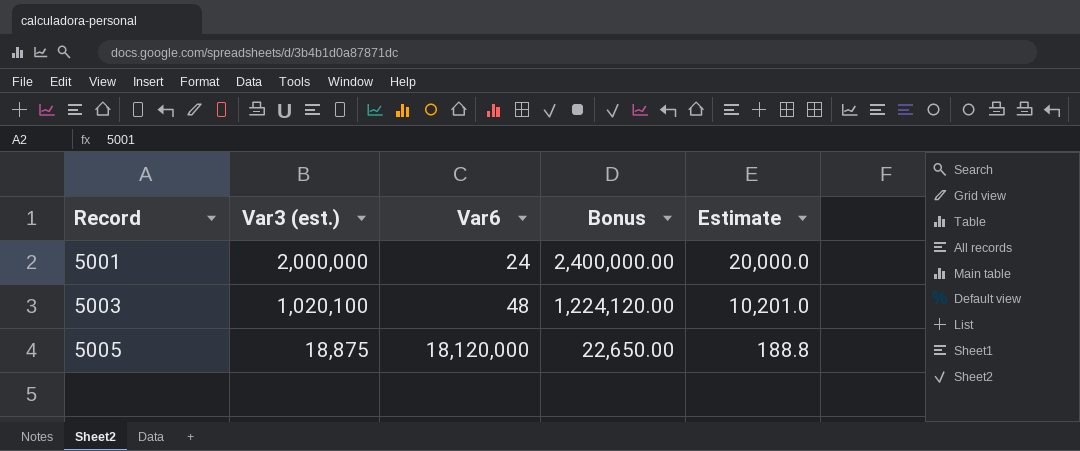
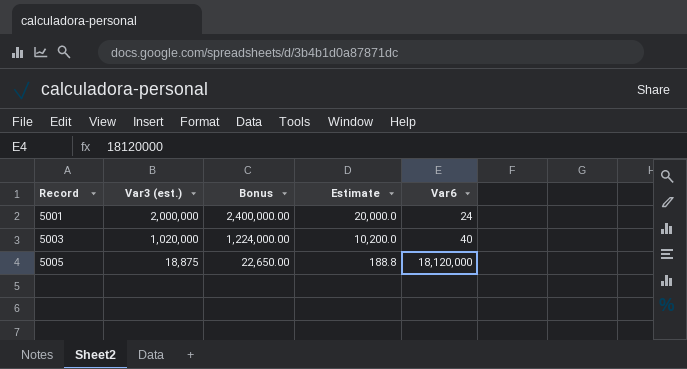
column Var6 | position: 3 -> 5
5003 | Var3 (est.): 1,020,100 -> 1,020,000
5003 | Bonus: 1,224,120.00 -> 1,224,000.00
5003 | Estimate: 10,201.0 -> 10,200.0
5003 | Var6: 48 -> 40

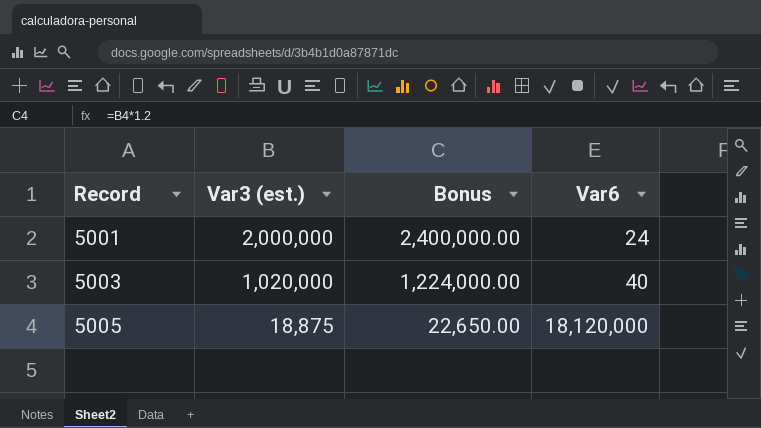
column Estimate | formula: [Var3 (est.)] * 0.01 -> none

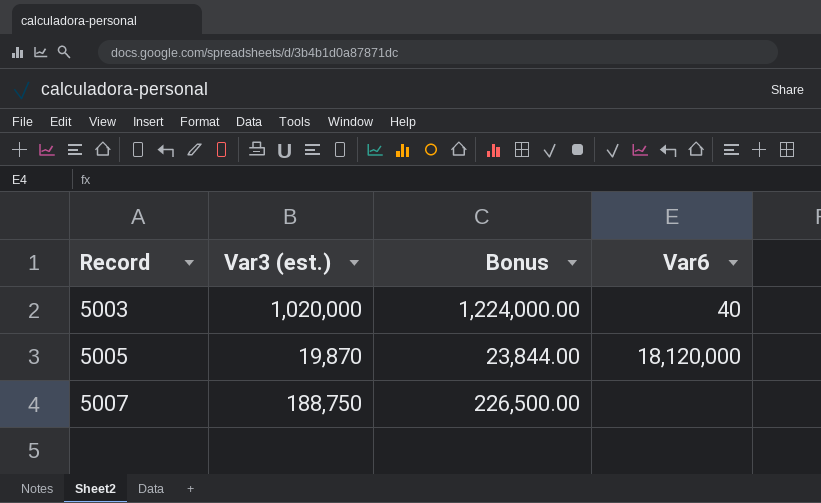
row 5001: 2,000,000 | 2,400,000.00 | 24 -> none
5005 | Var3 (est.): 18,875 -> 19,870
5005 | Bonus: 22,650.00 -> 23,844.00
row 5007: none -> 188,750 | 226,500.00 | none

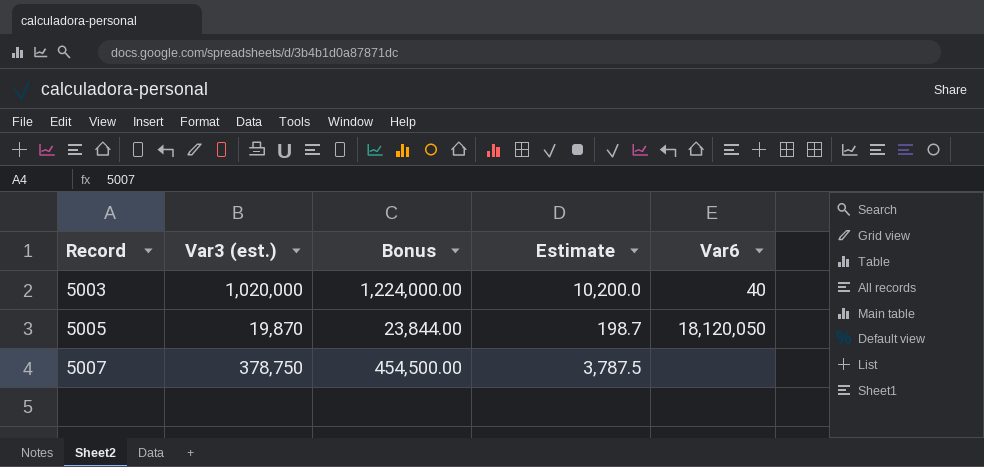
column Estimate | formula: none -> [Var3 (est.)] * 0.01
5005 | Var6: 18,120,000 -> 18,120,050
5007 | Var3 (est.): 188,750 -> 378,750
5007 | Bonus: 226,500.00 -> 454,500.00

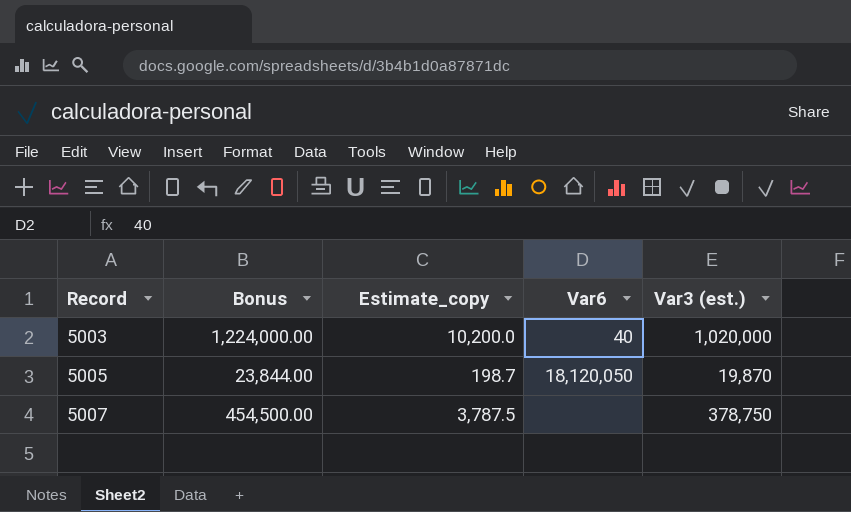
column name: Estimate -> Estimate_copy
column Var3 (est.) | position: 2 -> 5

